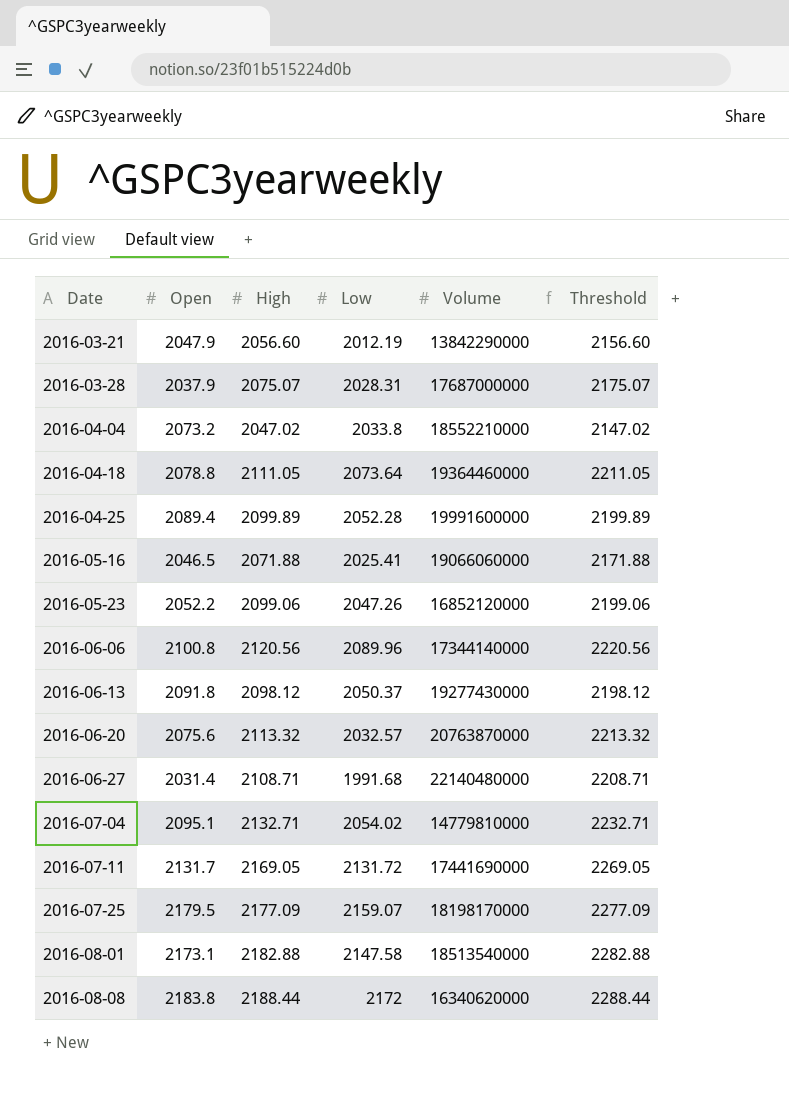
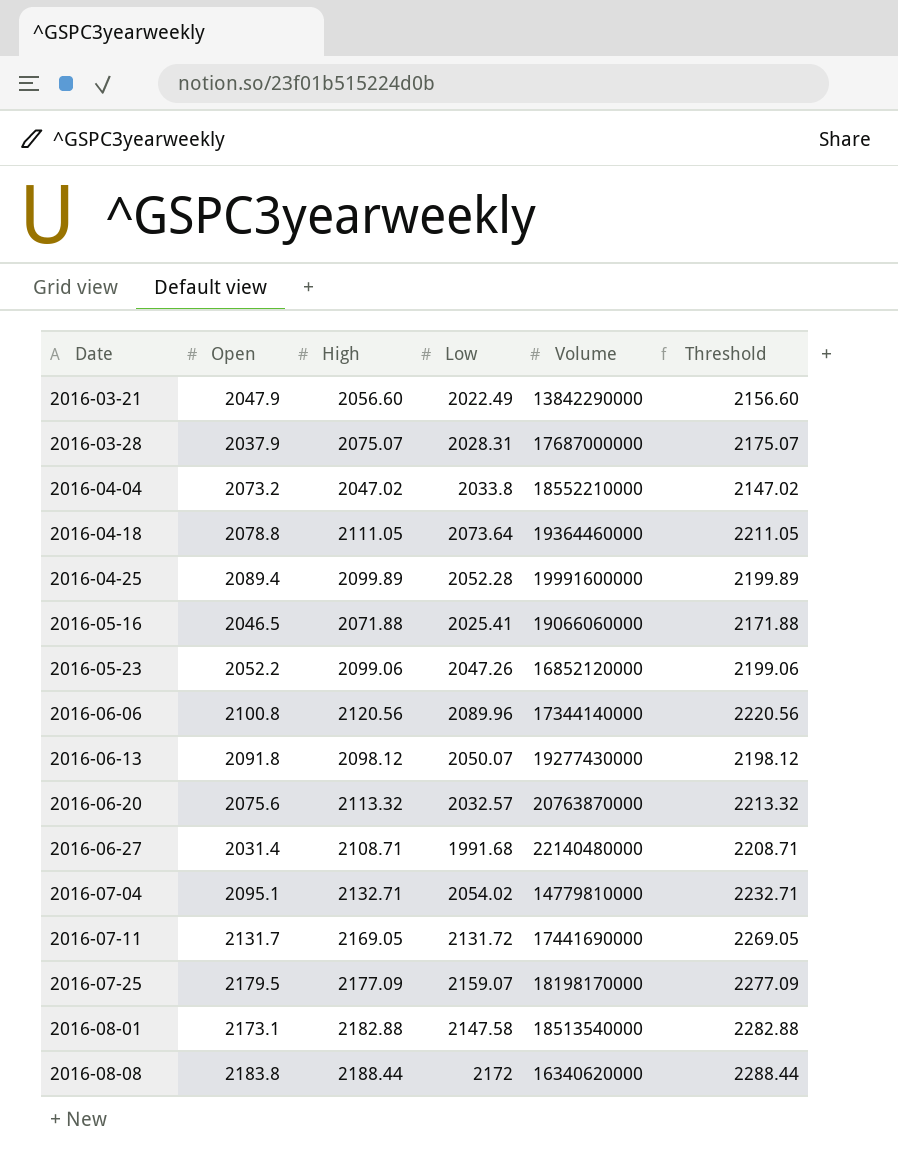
2016-03-21 | Low: 2012.19 -> 2022.49
2016-06-13 | Low: 2050.37 -> 2050.07

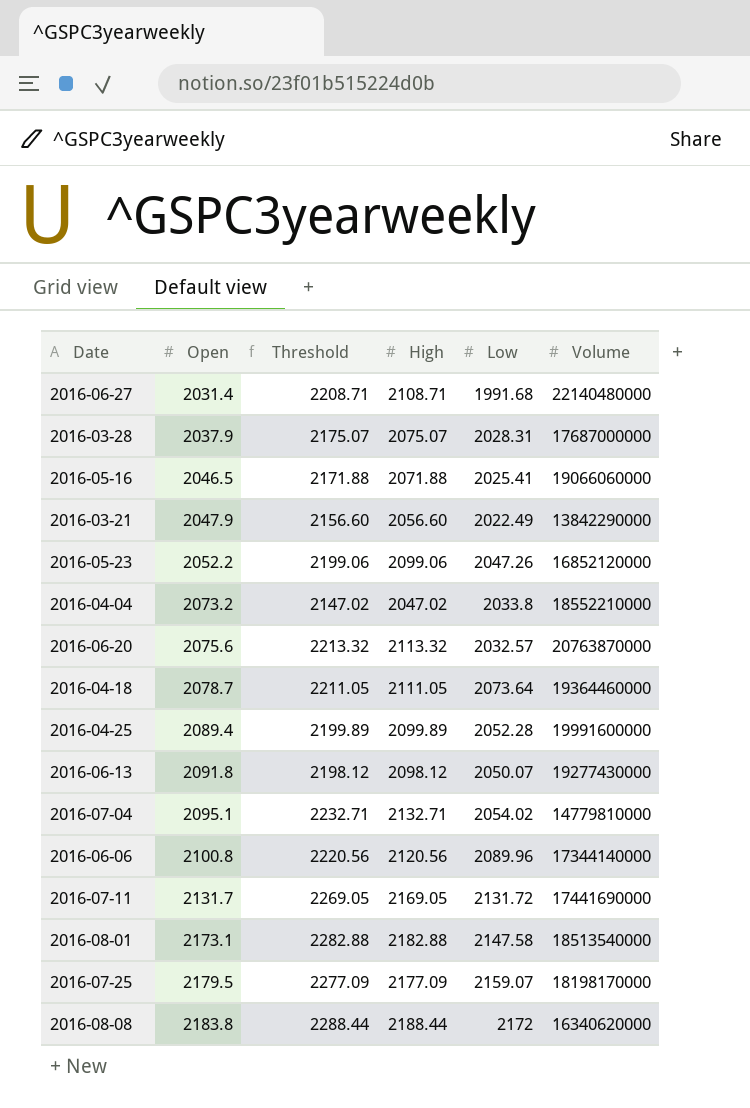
row order: Date ascending -> Open ascending
column Threshold | position: 6 -> 3
2016-04-18 | Open: 2078.8 -> 2078.7

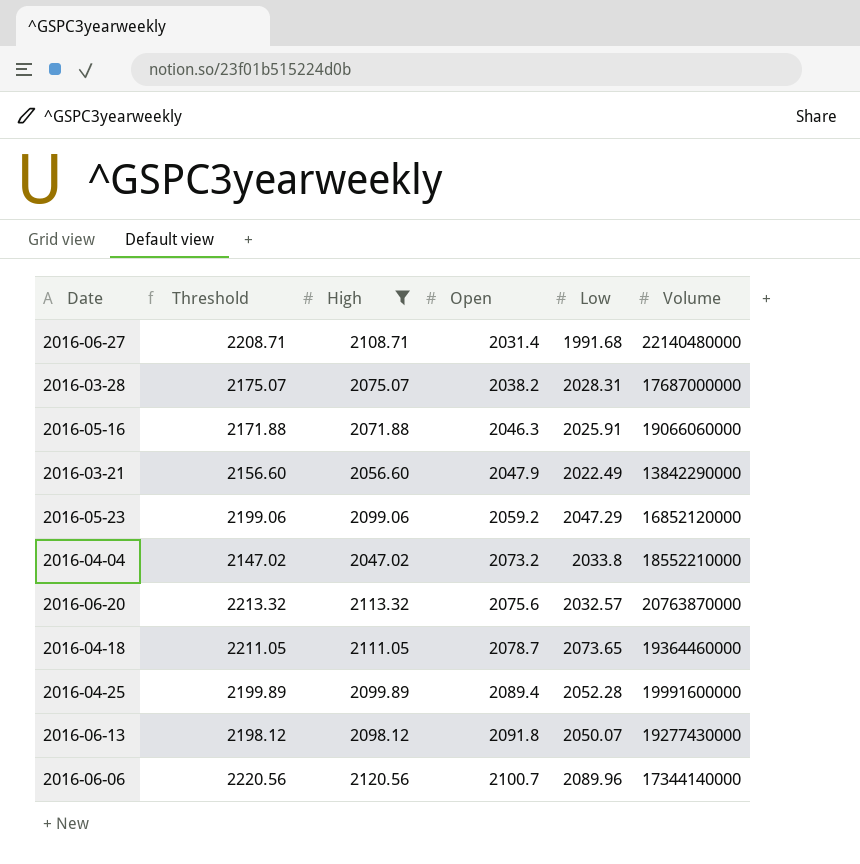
filter: none -> High <= 2120.56
column Open | position: 2 -> 4
2016-03-28 | Open: 2037.9 -> 2038.2
2016-05-16 | Open: 2046.5 -> 2046.3
2016-05-16 | Low: 2025.41 -> 2025.91
2016-05-23 | Open: 2052.2 -> 2059.2
2016-05-23 | Low: 2047.26 -> 2047.29
2016-04-18 | Low: 2073.64 -> 2073.65
2016-06-06 | Open: 2100.8 -> 2100.7

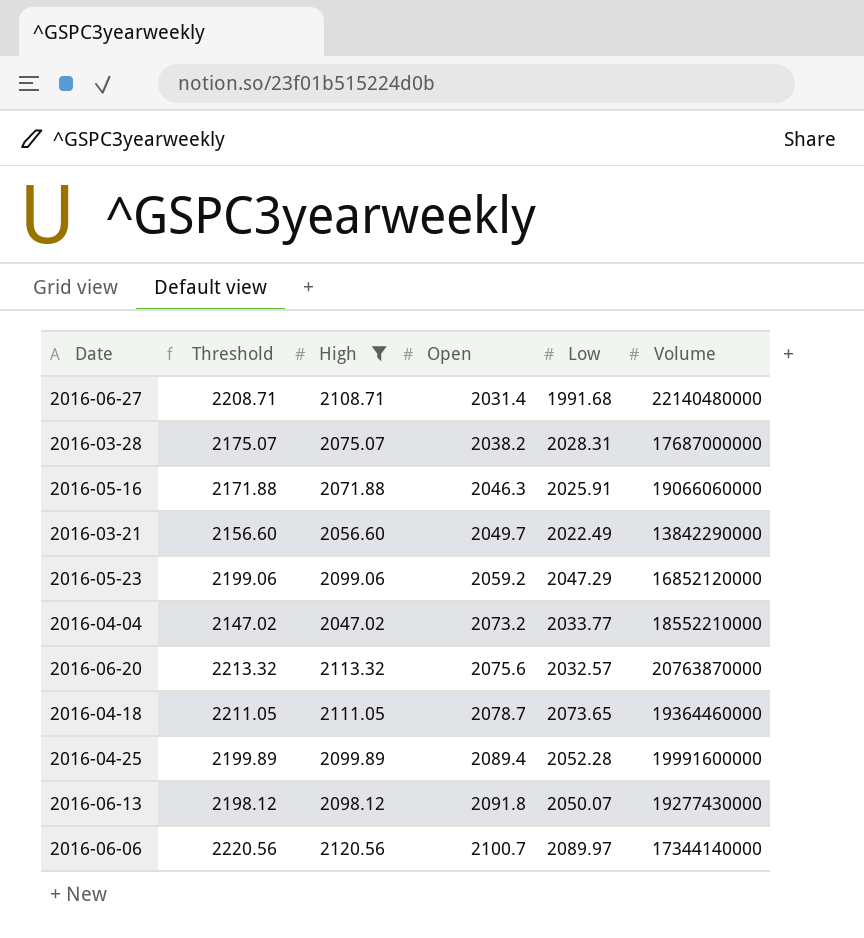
2016-03-21 | Open: 2047.9 -> 2049.7
2016-04-04 | Low: 2033.8 -> 2033.77
2016-06-06 | Low: 2089.96 -> 2089.97

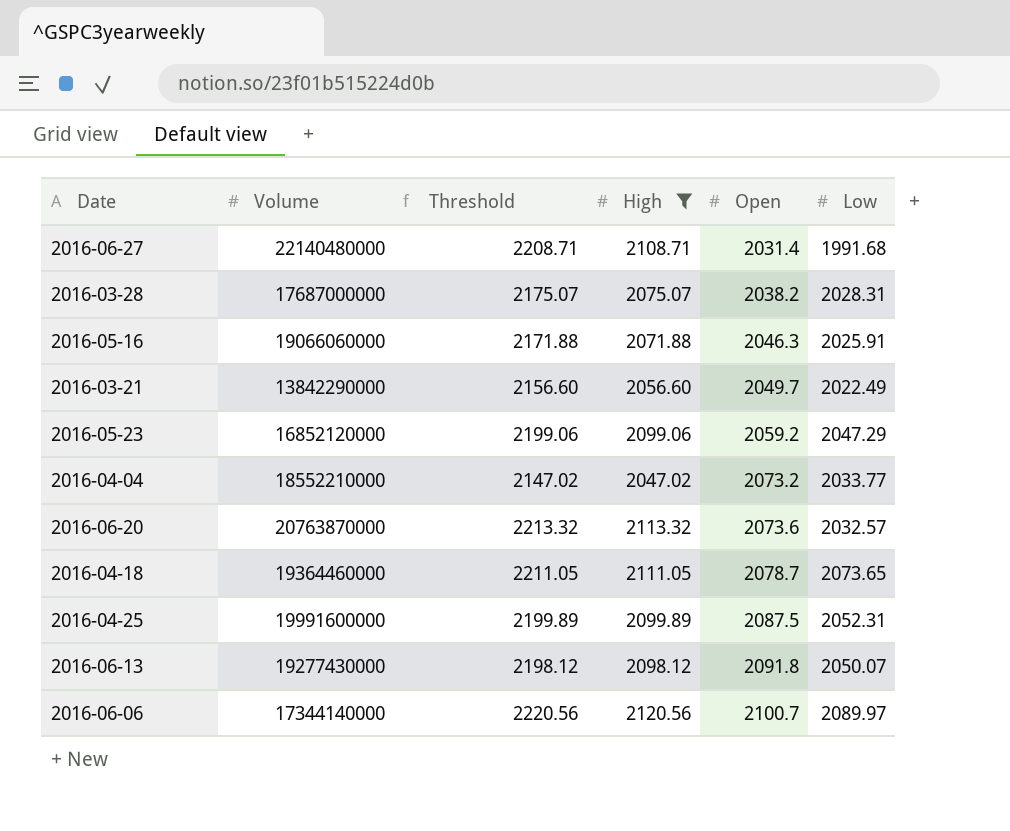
column Volume | position: 6 -> 2
2016-06-20 | Open: 2075.6 -> 2073.6
2016-04-25 | Open: 2089.4 -> 2087.5
2016-04-25 | Low: 2052.28 -> 2052.31

